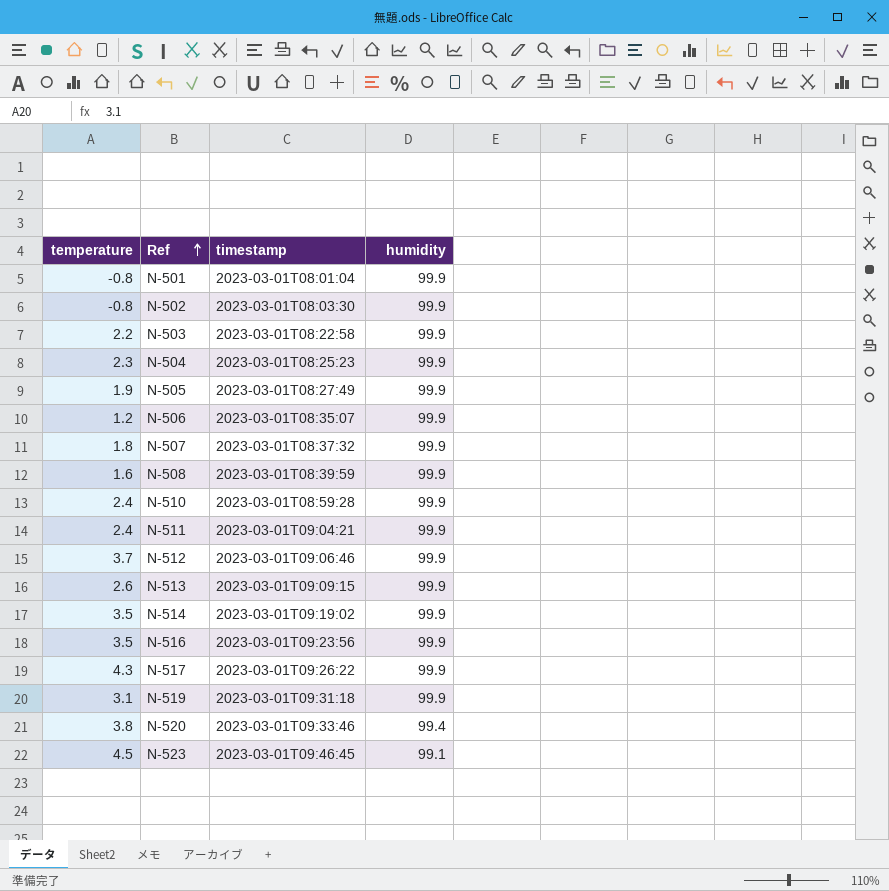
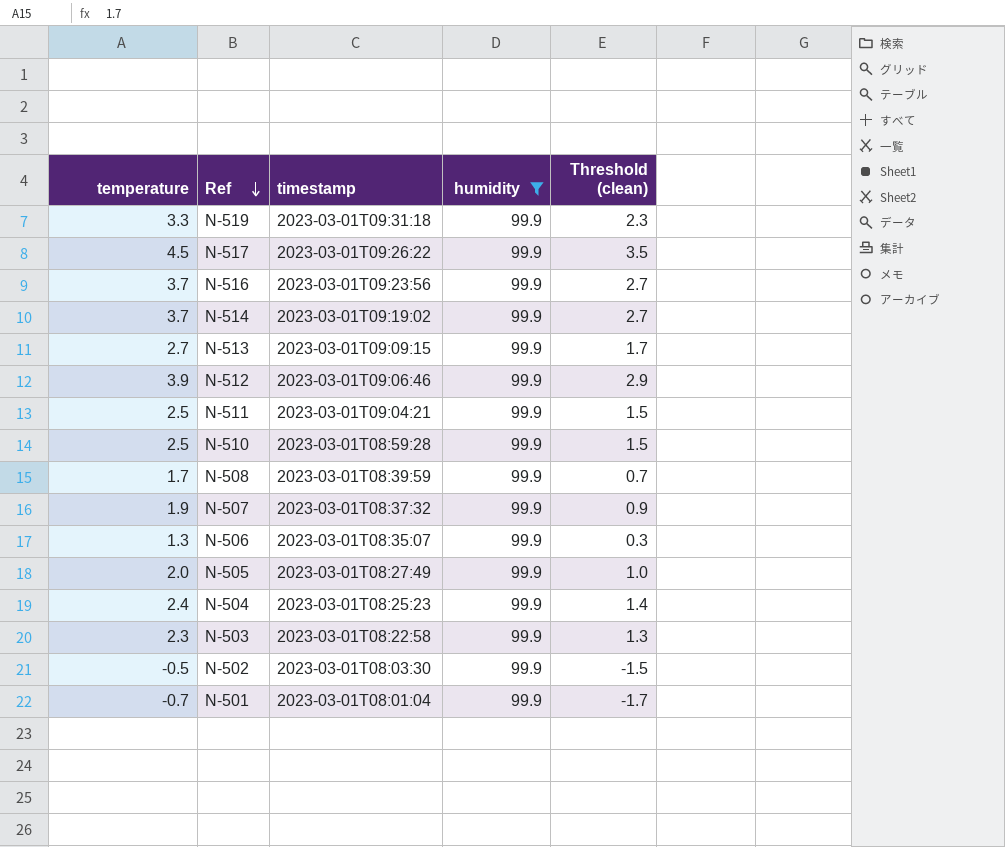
filter: none -> humidity = 99.9
row order: Ref ascending -> Ref descending
column Threshold (clean) | formula: none -> [temperature] - 1
N-519 | temperature: 3.1 -> 3.3
N-517 | temperature: 4.3 -> 4.5
N-516 | temperature: 3.5 -> 3.7
N-514 | temperature: 3.5 -> 3.7
N-513 | temperature: 2.6 -> 2.7
N-512 | temperature: 3.7 -> 3.9
N-511 | temperature: 2.4 -> 2.5
N-510 | temperature: 2.4 -> 2.5
N-508 | temperature: 1.6 -> 1.7
N-507 | temperature: 1.8 -> 1.9
N-506 | temperature: 1.2 -> 1.3
N-505 | temperature: 1.9 -> 2.0
N-504 | temperature: 2.3 -> 2.4
N-503 | temperature: 2.2 -> 2.3
N-502 | temperature: -0.8 -> -0.5
N-501 | temperature: -0.8 -> -0.7

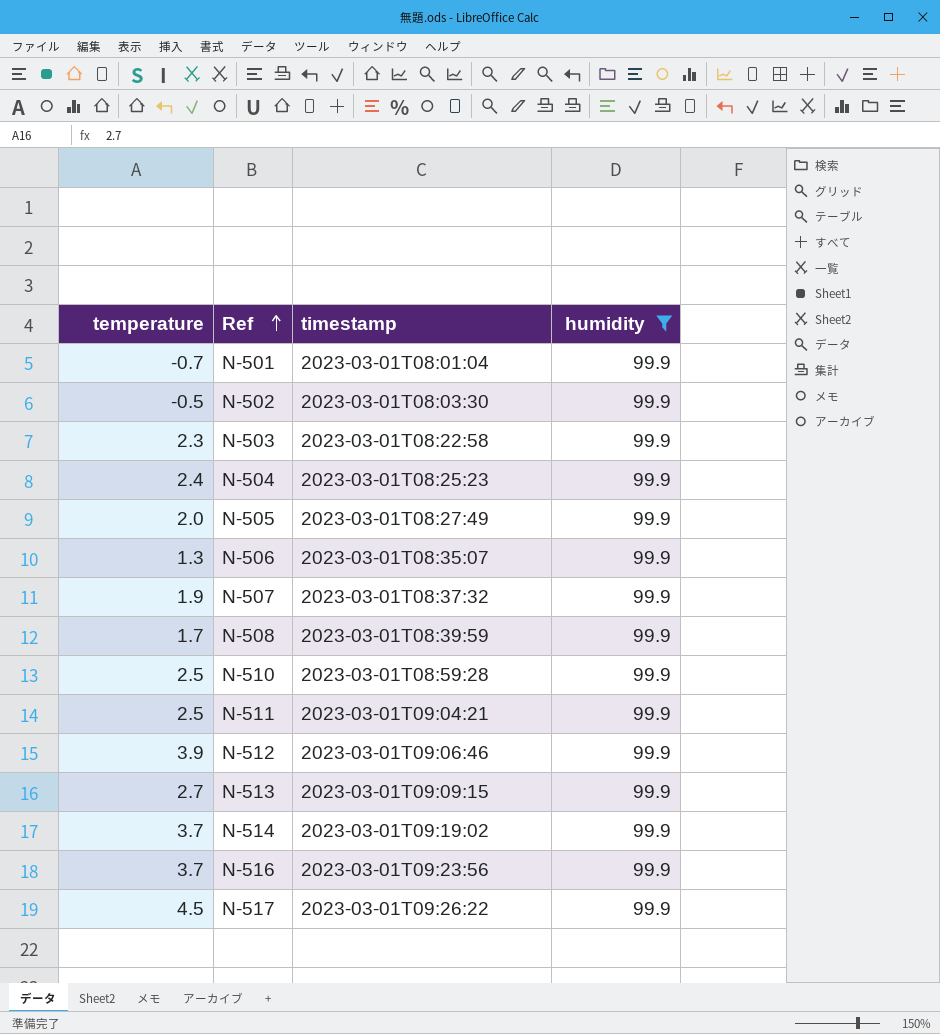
row order: Ref descending -> Ref ascending
column Threshold (clean) | formula: [temperature] - 1 -> none
row N-519: 3.3 | 2023-03-01T09:31:18 | 99.9 | 2.3 -> none

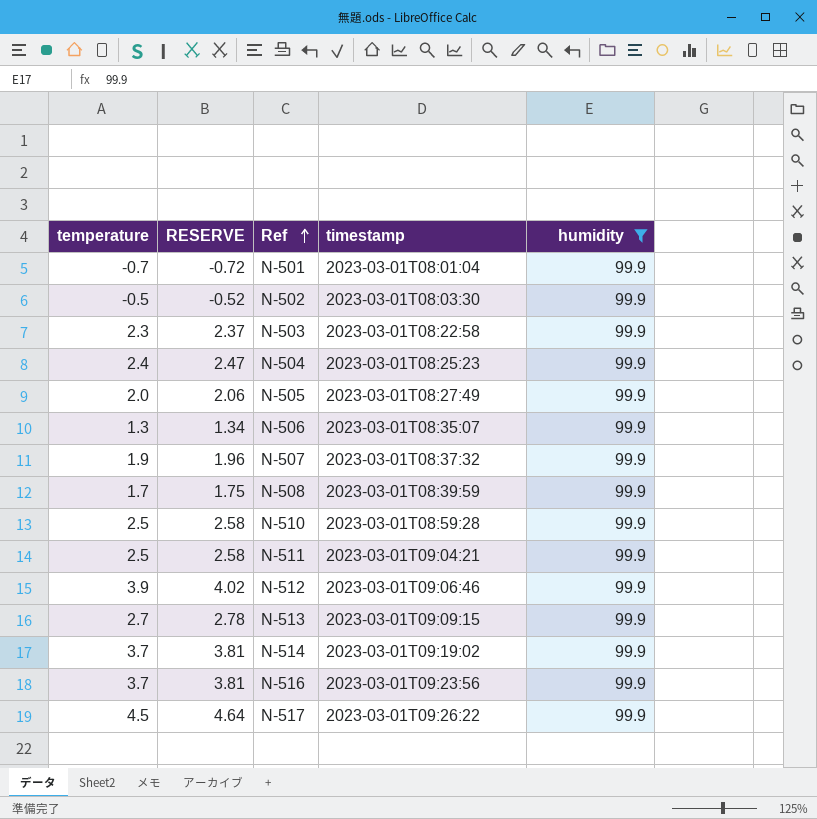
column RESERVE | formula: none -> [temperature] * 1.03

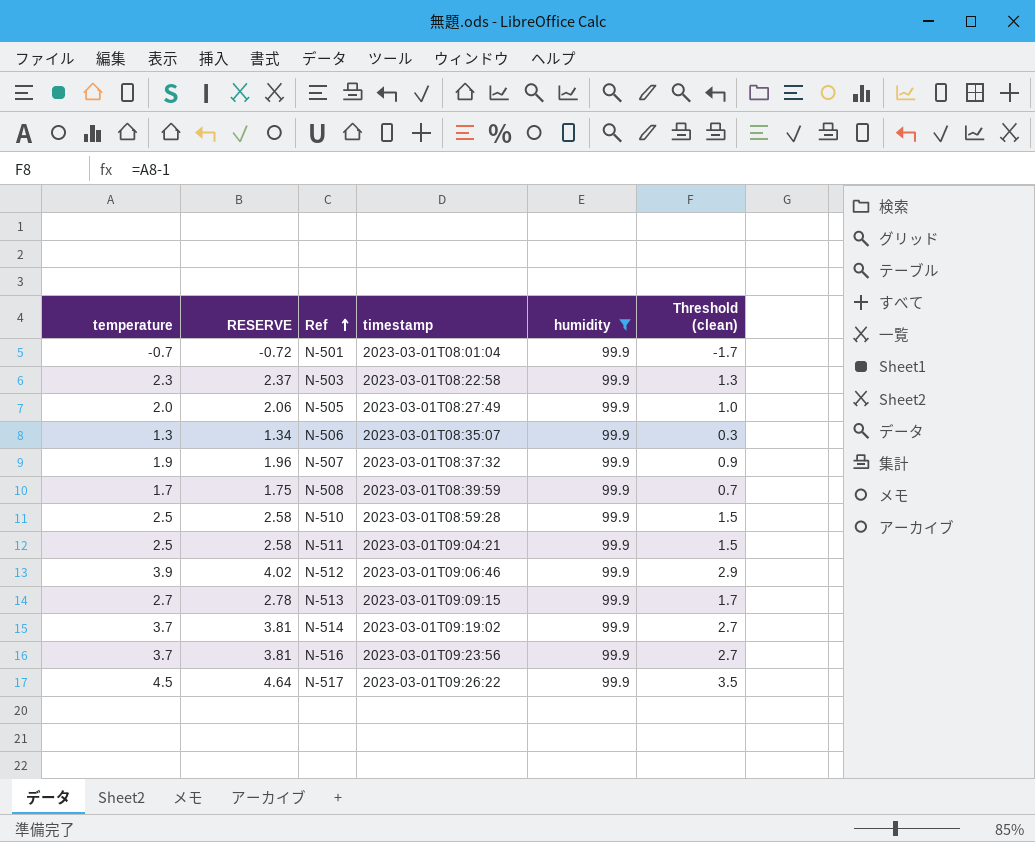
column Threshold (clean) | formula: none -> [temperature] - 1
row N-502: -0.5 | -0.52 | 2023-03-01T08:03:30 | 99.9 -> none
row N-504: 2.4 | 2.47 | 2023-03-01T08:25:23 | 99.9 -> none

